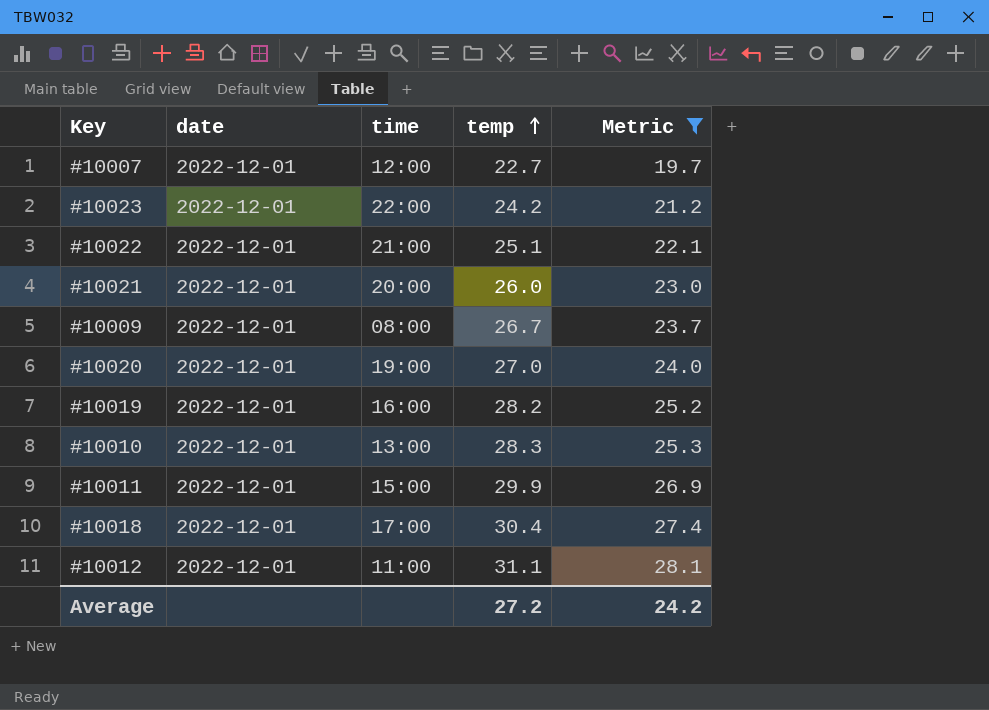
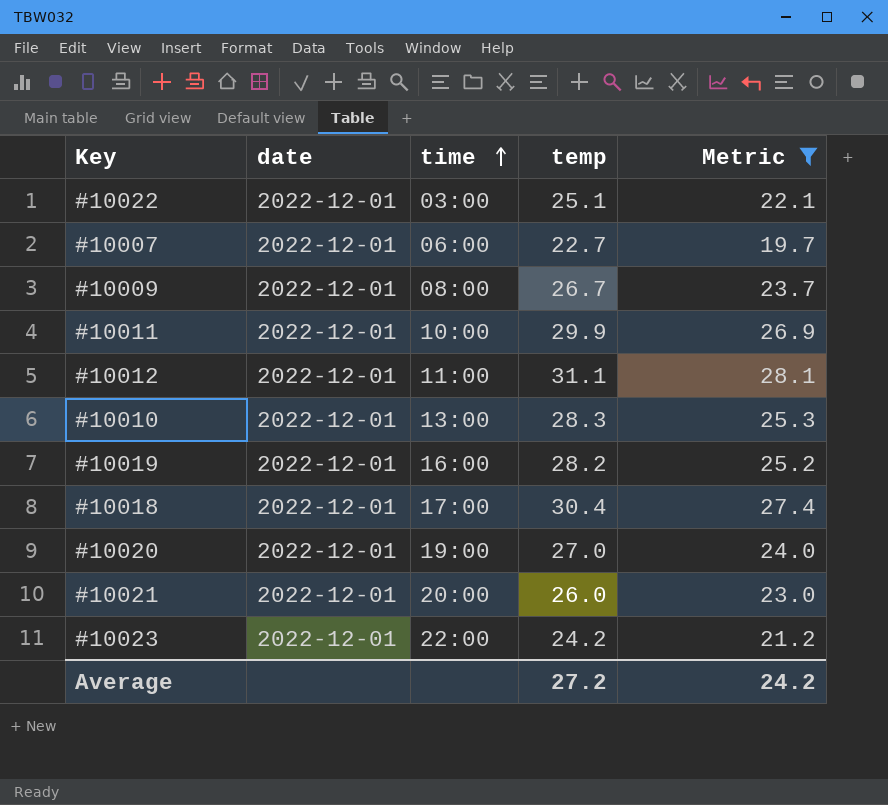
row order: temp ascending -> time ascending
#10022 | time: 21:00 -> 03:00
#10007 | time: 12:00 -> 06:00
#10011 | time: 15:00 -> 10:00

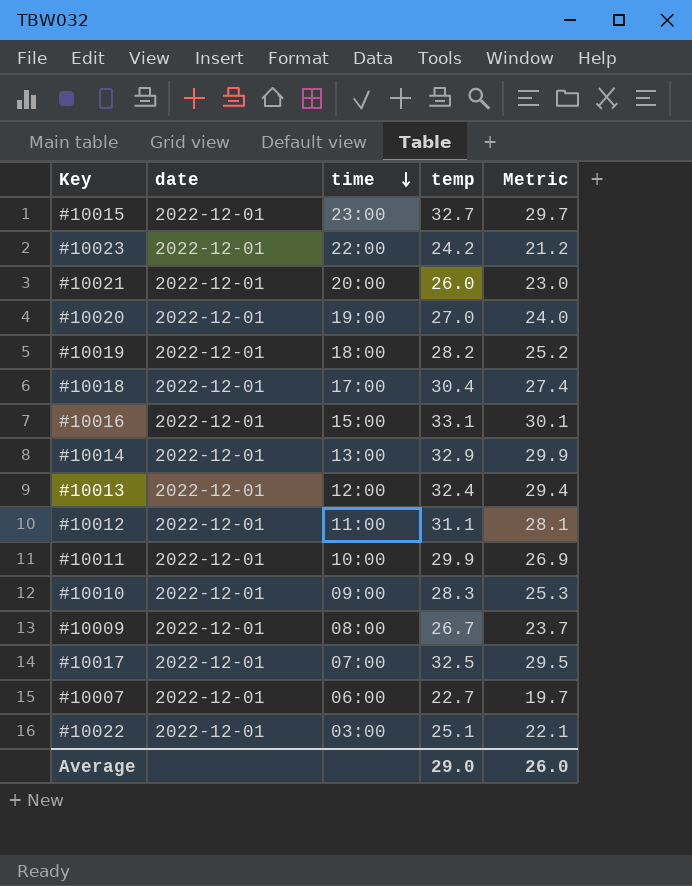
filter: Metric <= 28.1 -> none
row order: time ascending -> time descending
#10019 | time: 16:00 -> 18:00
#10010 | time: 13:00 -> 09:00
Average | temp: 27.2 -> 29.0
Average | Metric: 24.2 -> 26.0

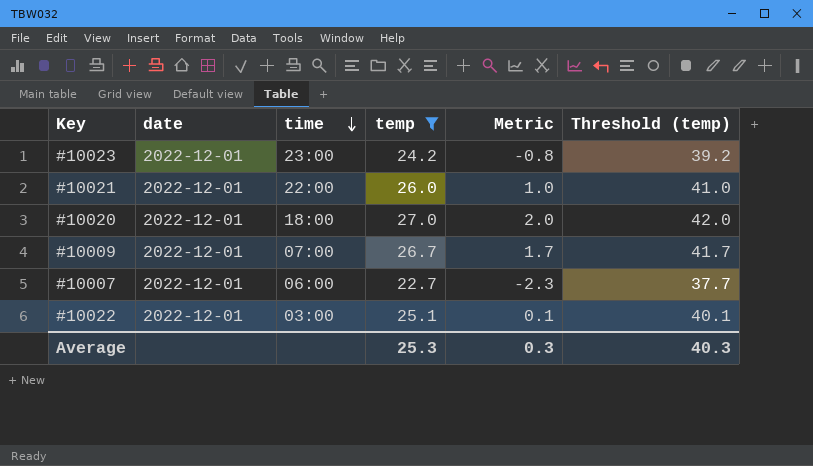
filter: none -> temp <= 27.0
column Metric | formula: [temp] - 3 -> [temp] - 25
column Threshold (temp) | formula: none -> [temp] + 15
#10023 | time: 22:00 -> 23:00
#10021 | time: 20:00 -> 22:00
#10020 | time: 19:00 -> 18:00
#10009 | time: 08:00 -> 07:00
Average | temp: 29.0 -> 25.3
Average | Metric: 26.0 -> 0.3

